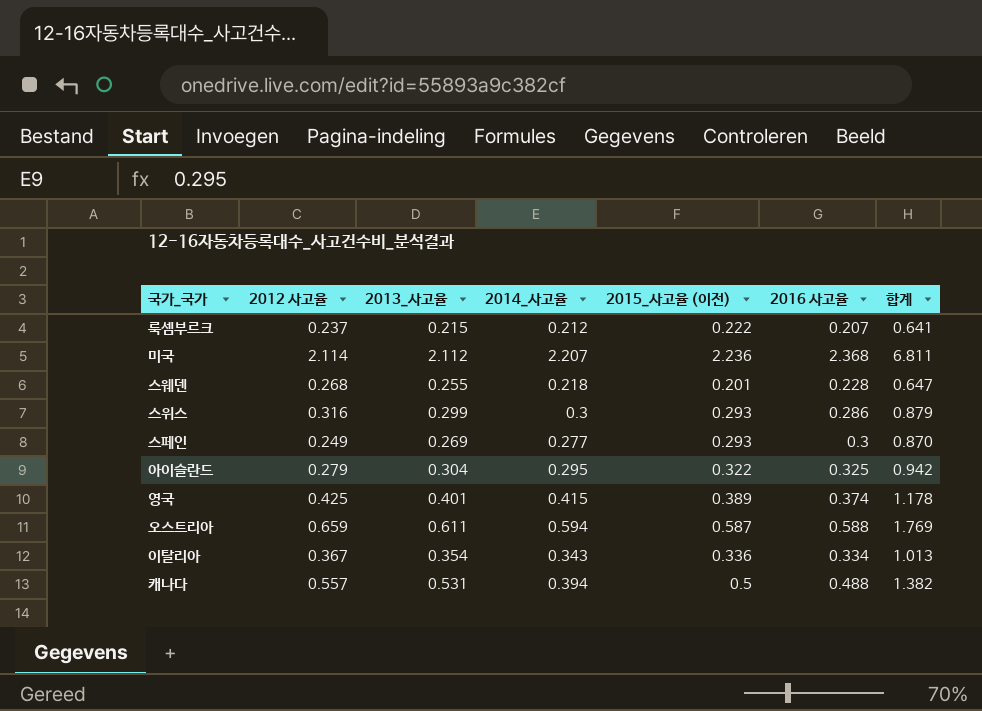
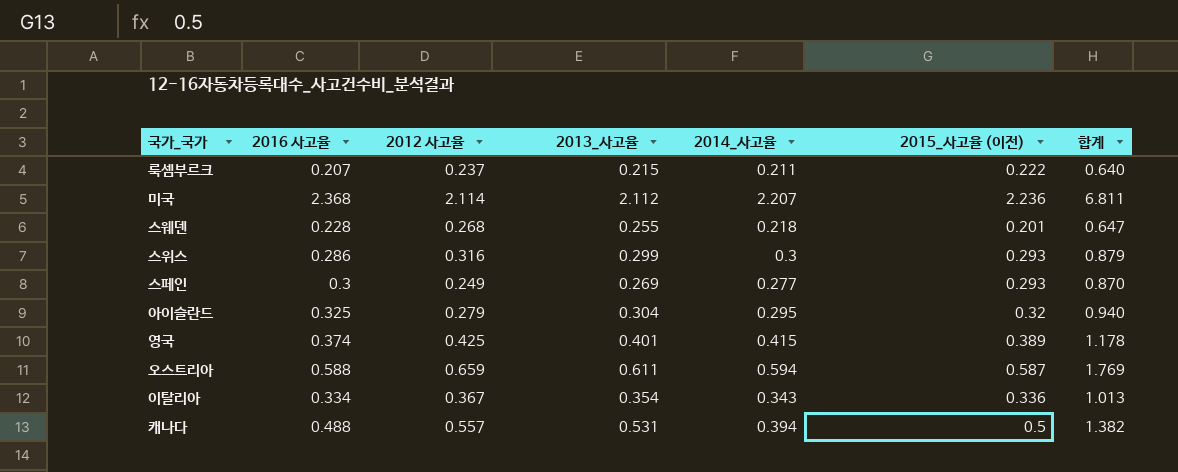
column 2016 사고율 | position: 6 -> 2
룩셈부르크 | 2014_사고율: 0.212 -> 0.211
룩셈부르크 | 합계: 0.641 -> 0.640
아이슬란드 | 2015_사고율 (이전): 0.322 -> 0.32
아이슬란드 | 합계: 0.942 -> 0.940

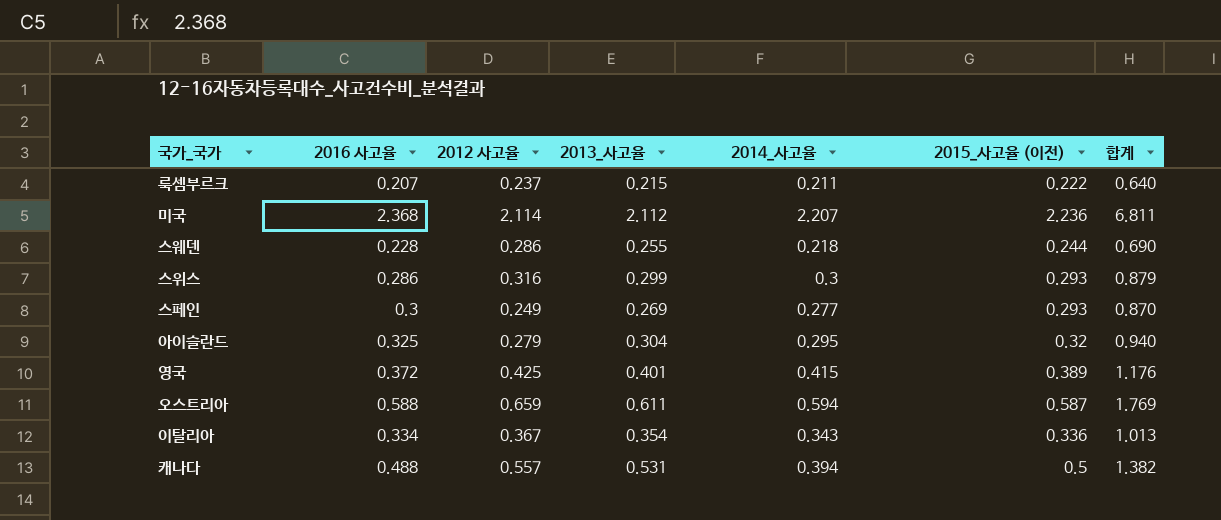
스웨덴 | 2012 사고율: 0.268 -> 0.286
스웨덴 | 2015_사고율 (이전): 0.201 -> 0.244
스웨덴 | 합계: 0.647 -> 0.690
영국 | 2016 사고율: 0.374 -> 0.372
영국 | 합계: 1.178 -> 1.176

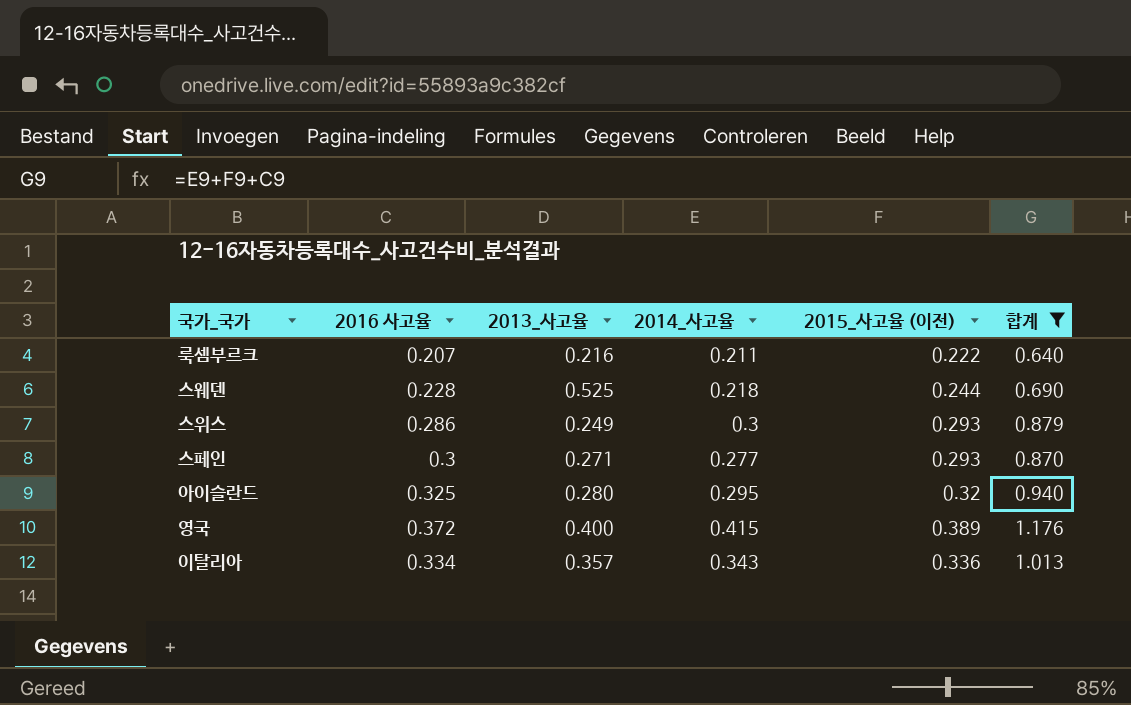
filter: none -> 합계 <= 1.176
column 2012 사고율 | position: 3 -> none
룩셈부르크 | 2013_사고율: 0.215 -> 0.216
스웨덴 | 2013_사고율: 0.255 -> 0.525
스위스 | 2013_사고율: 0.299 -> 0.249
스페인 | 2013_사고율: 0.269 -> 0.271
아이슬란드 | 2013_사고율: 0.304 -> 0.280
영국 | 2013_사고율: 0.401 -> 0.400
이탈리아 | 2013_사고율: 0.354 -> 0.357

